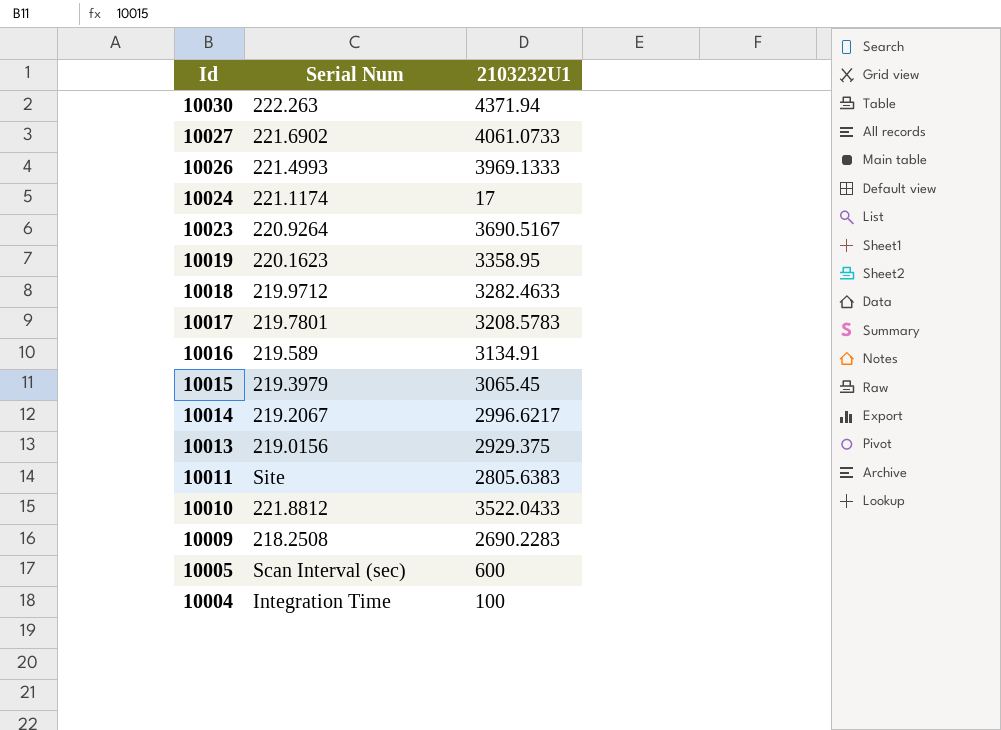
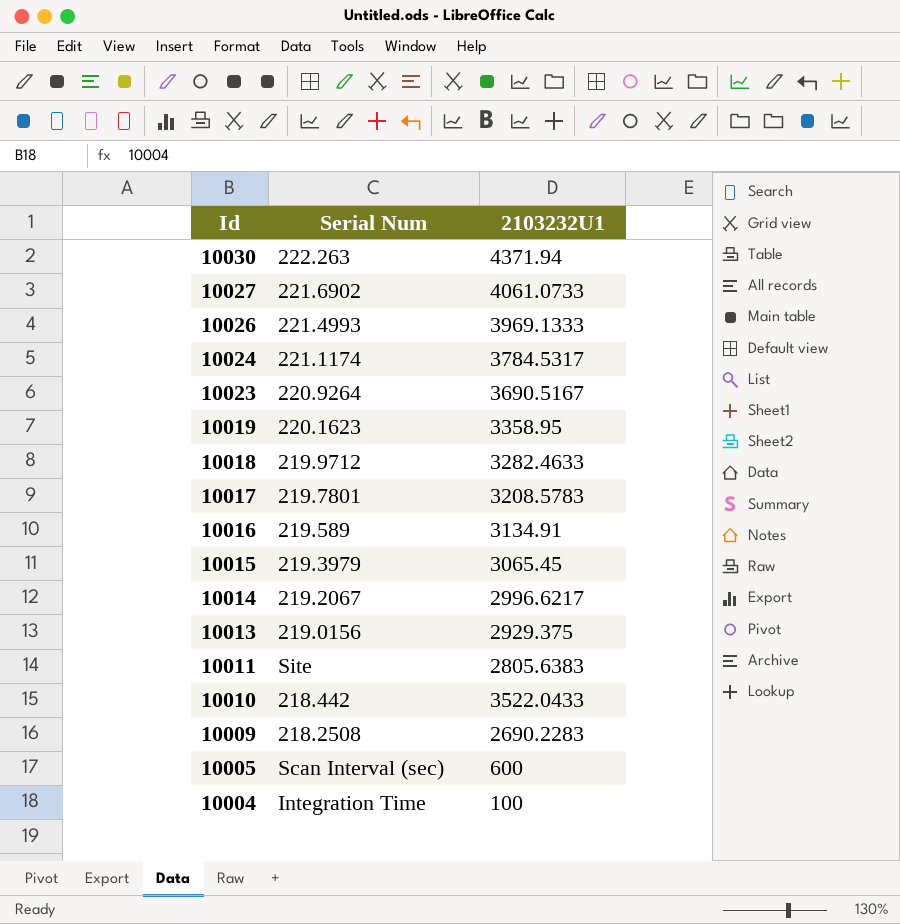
10024 | 2103232U1: 17 -> 3784.5317
10010 | Serial Num: 221.8812 -> 218.442

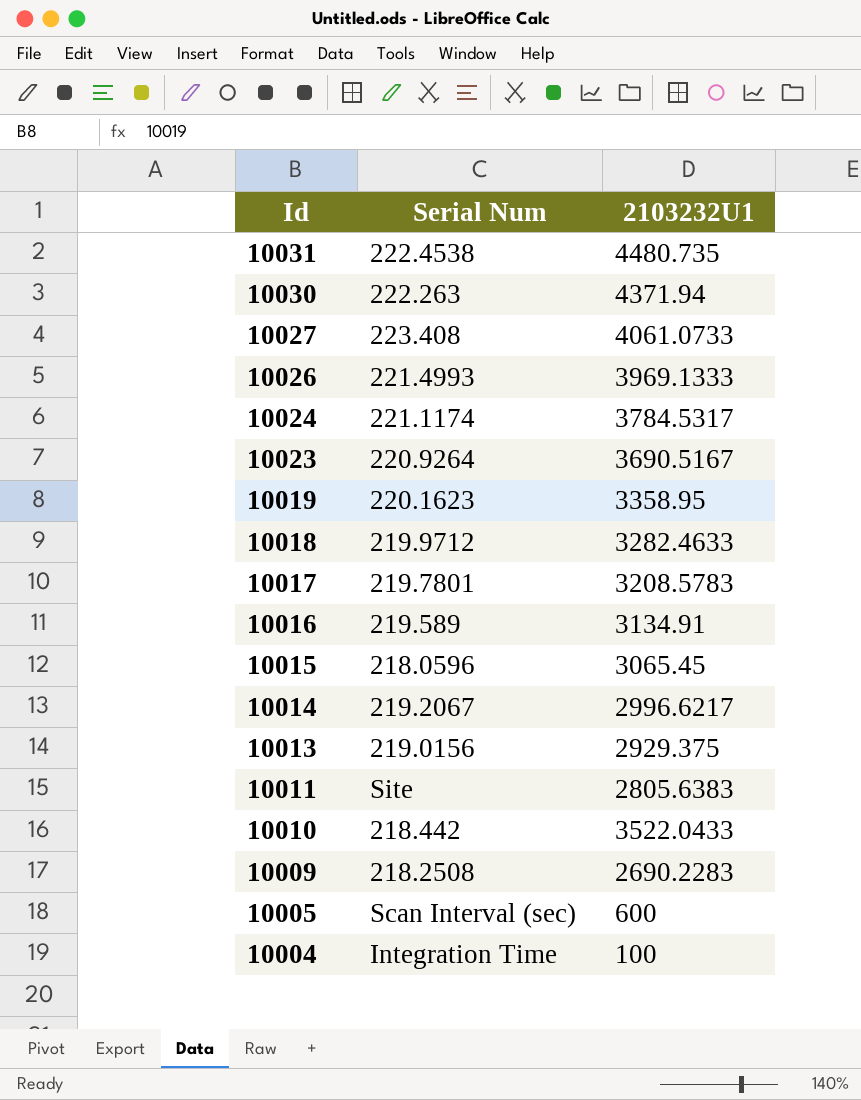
row 10031: none -> 222.4538 | 4480.735
10027 | Serial Num: 221.6902 -> 223.408
10015 | Serial Num: 219.3979 -> 218.0596

